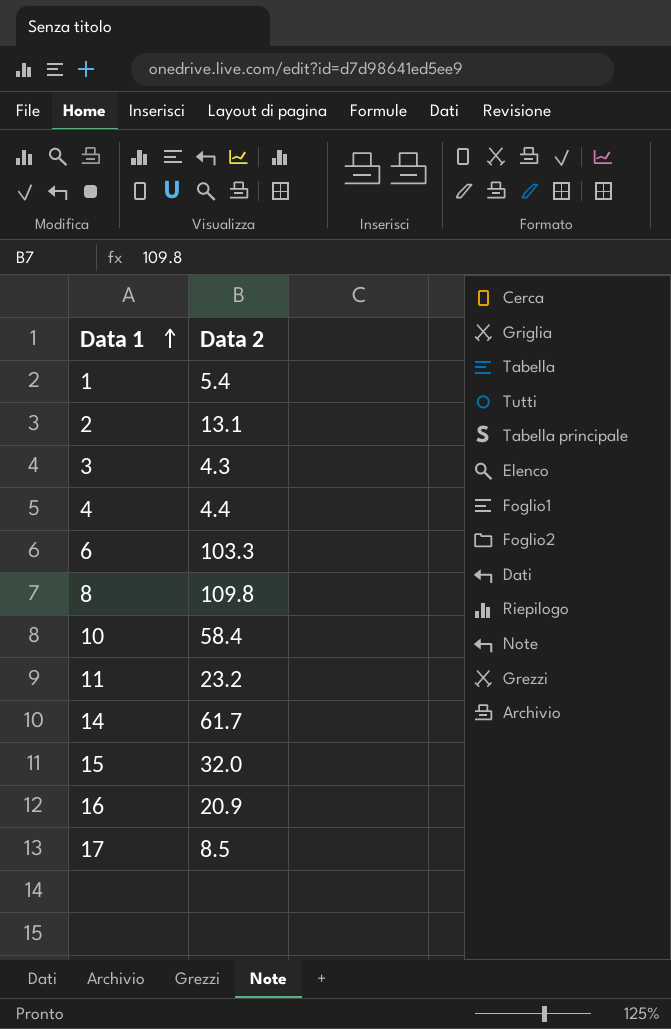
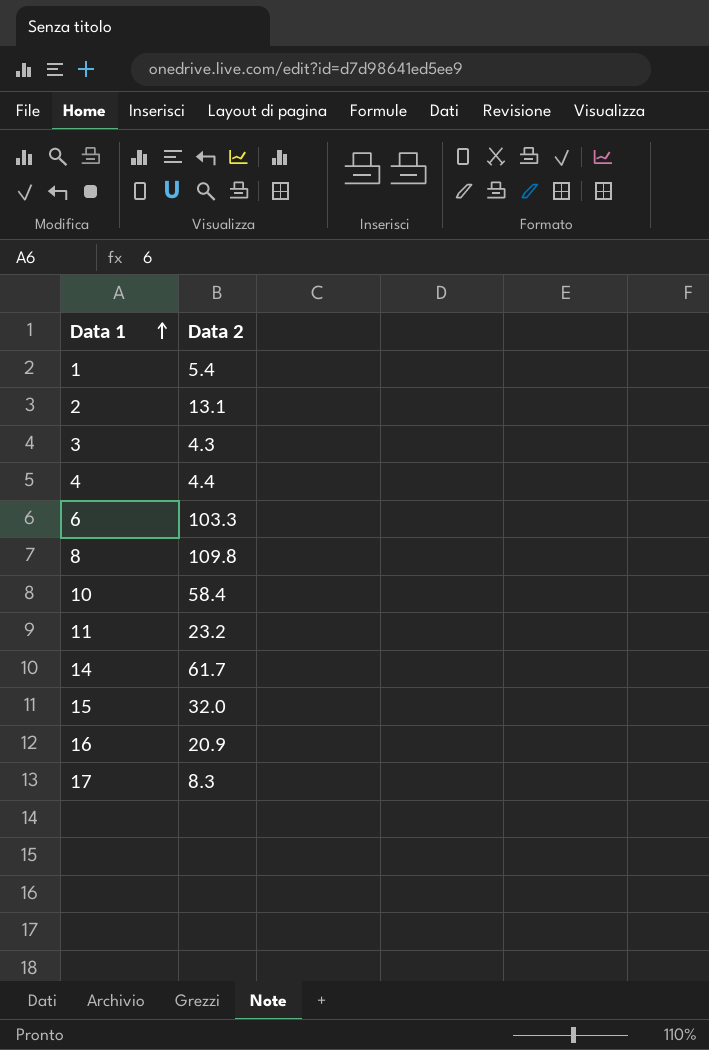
17 | Data 2: 8.5 -> 8.3

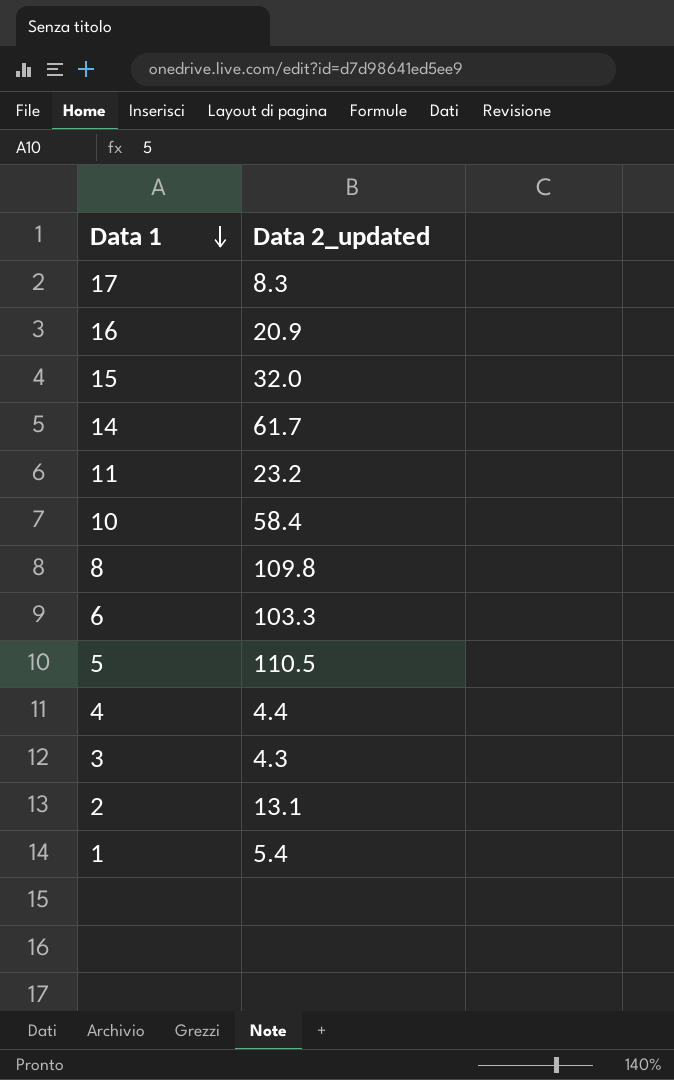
row order: Data 1 ascending -> Data 1 descending
column name: Data 2 -> Data 2_updated
row 5: none -> 110.5

